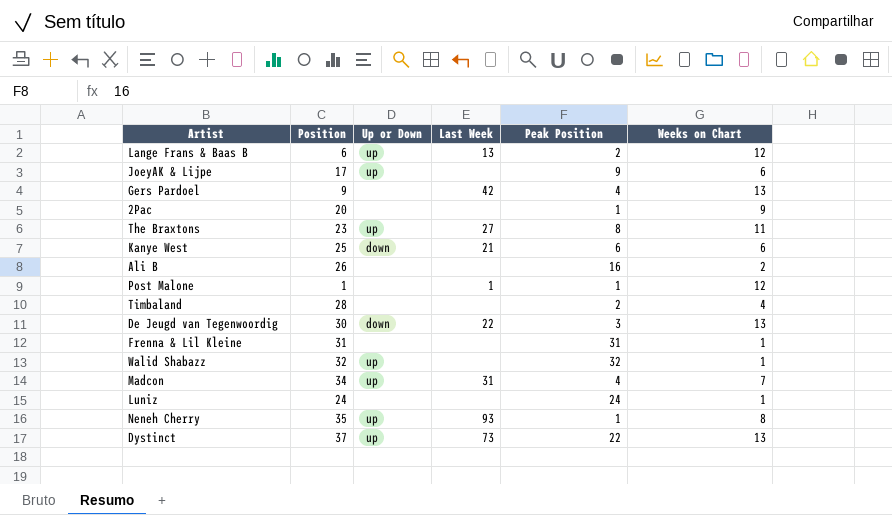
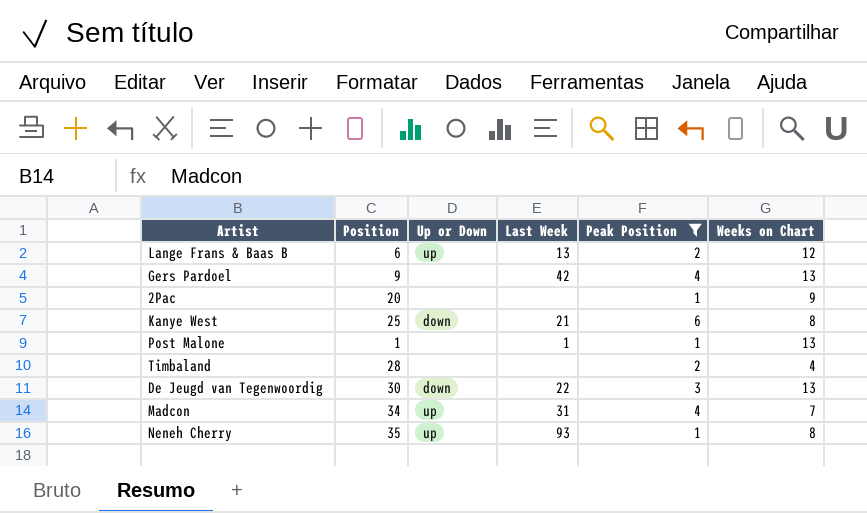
filter: none -> Peak Position <= 6
Kanye West | Weeks on Chart: 6 -> 8
Post Malone | Weeks on Chart: 12 -> 13

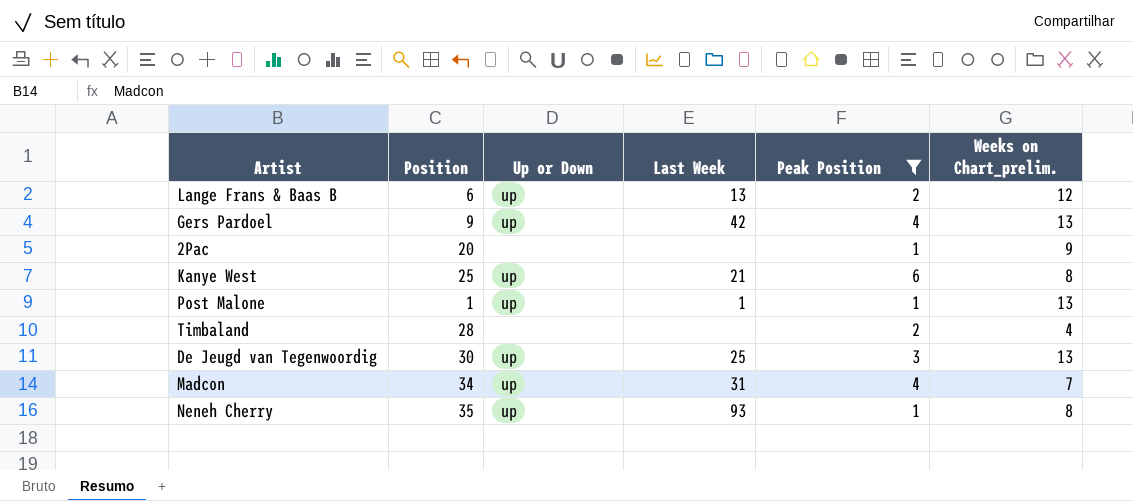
column name: Weeks on Chart -> Weeks on Chart_prelim.
Gers Pardoel | Up or Down: none -> up
Kanye West | Up or Down: down -> up
Post Malone | Up or Down: none -> up
De Jeugd van Tegenwoordig | Up or Down: down -> up
De Jeugd van Tegenwoordig | Last Week: 22 -> 25

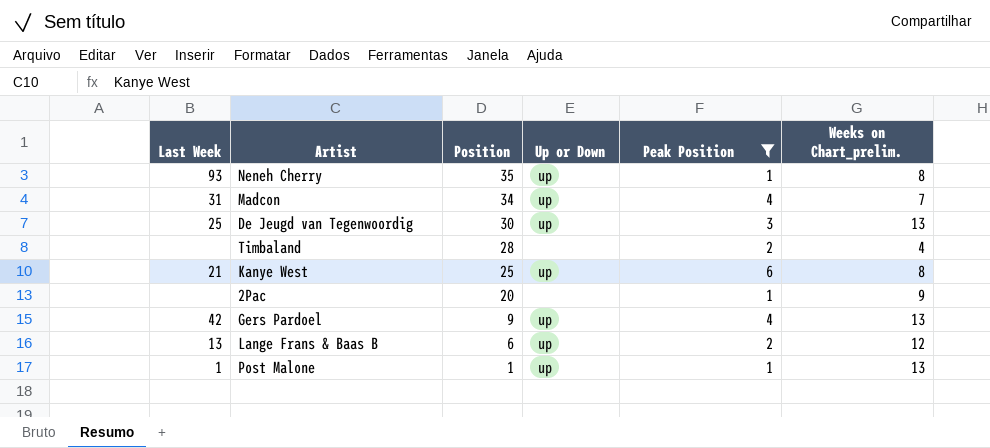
row order: none -> Position descending
column Last Week | position: 4 -> 1

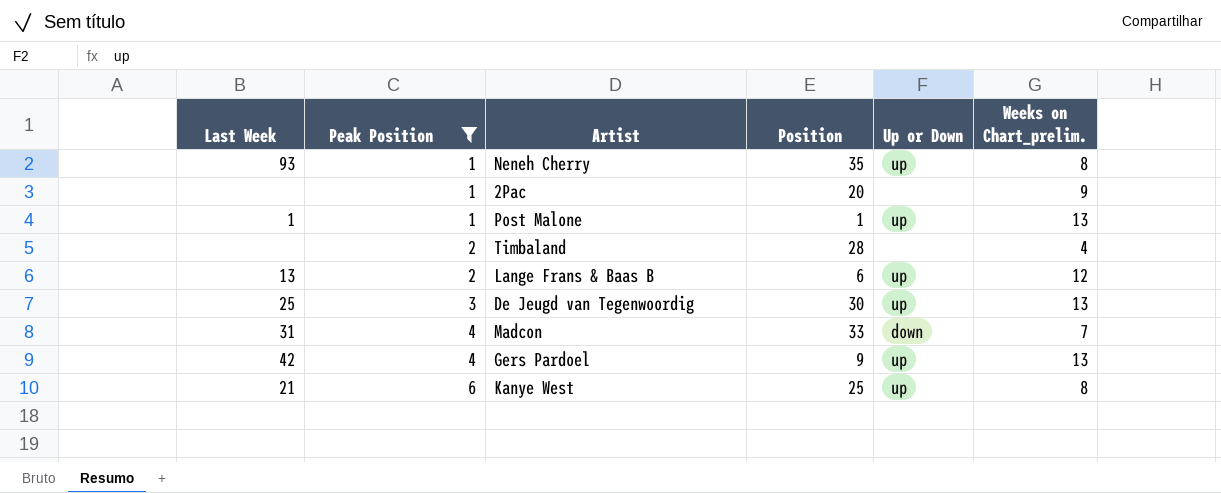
row order: Position descending -> Peak Position ascending
column Peak Position | position: 5 -> 2
Madcon | Position: 34 -> 33
Madcon | Up or Down: up -> down

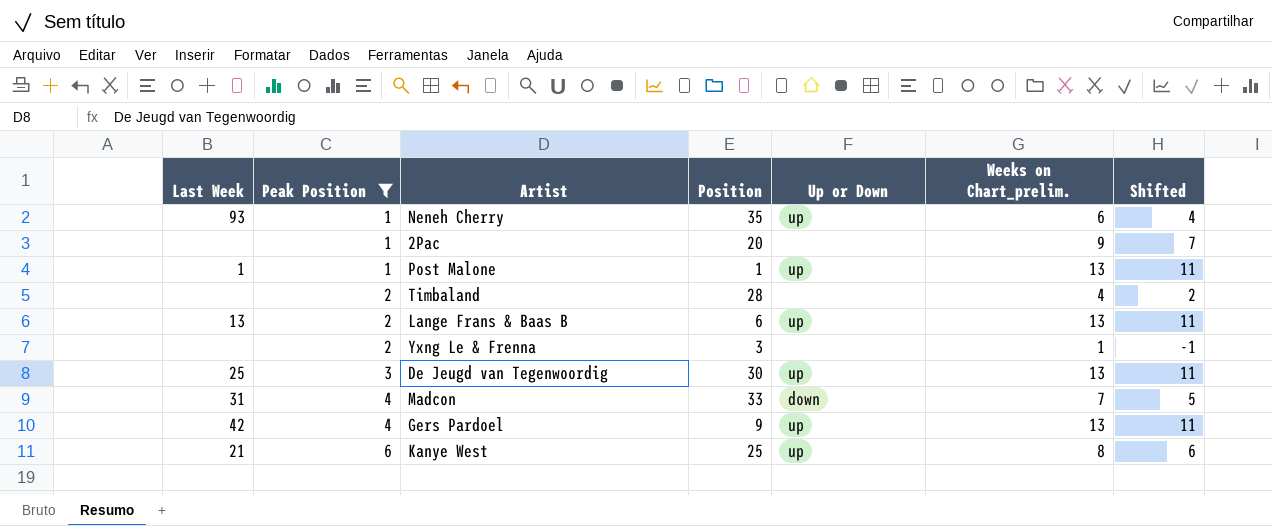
column Shifted | formula: none -> [Weeks on Chart_prelim.] - 2
Neneh Cherry | Weeks on Chart_prelim.: 8 -> 6
Lange Frans & Baas B | Weeks on Chart_prelim.: 12 -> 13
row Yxng Le & Frenna: none -> none | 2 | 3 | none | 1 | -1

